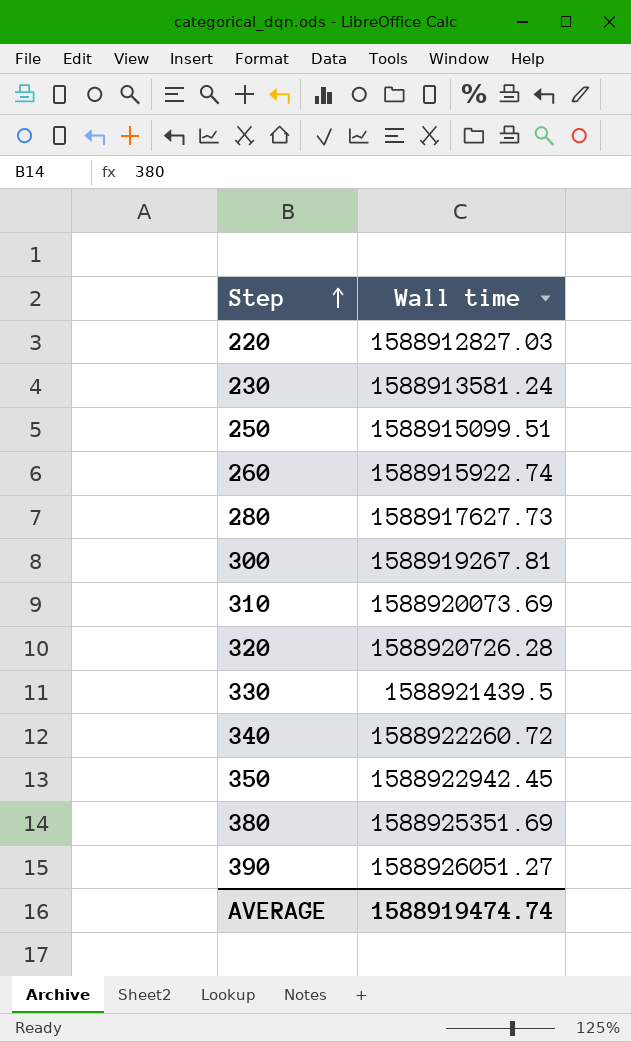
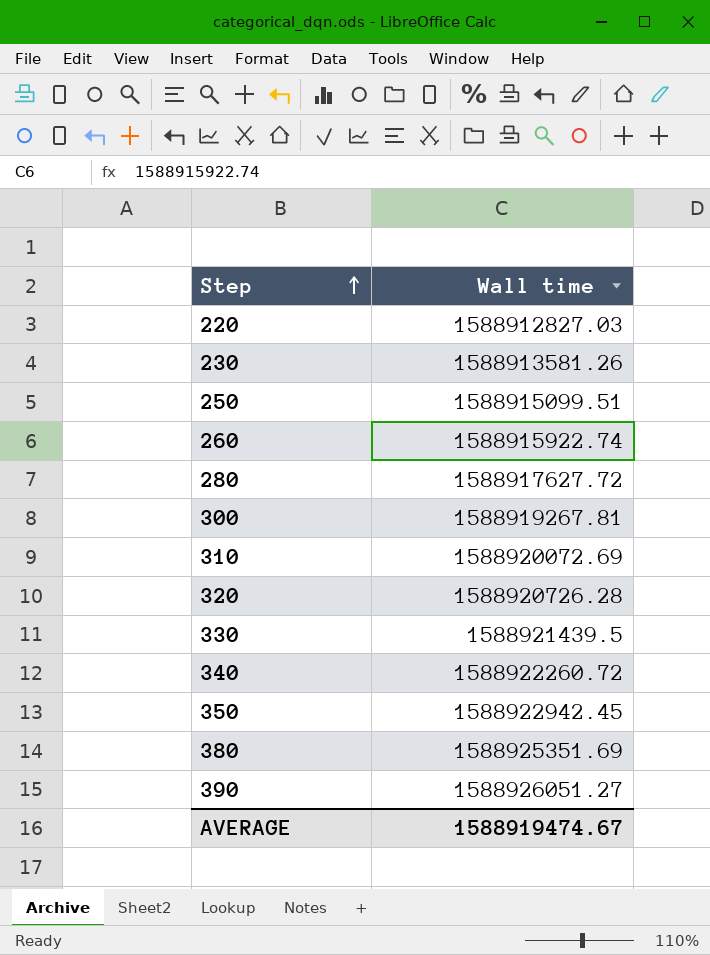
230 | Wall time: 1588913581.24 -> 1588913581.26
280 | Wall time: 1588917627.73 -> 1588917627.72
310 | Wall time: 1588920073.69 -> 1588920072.69
AVERAGE | Wall time: 1588919474.74 -> 1588919474.67

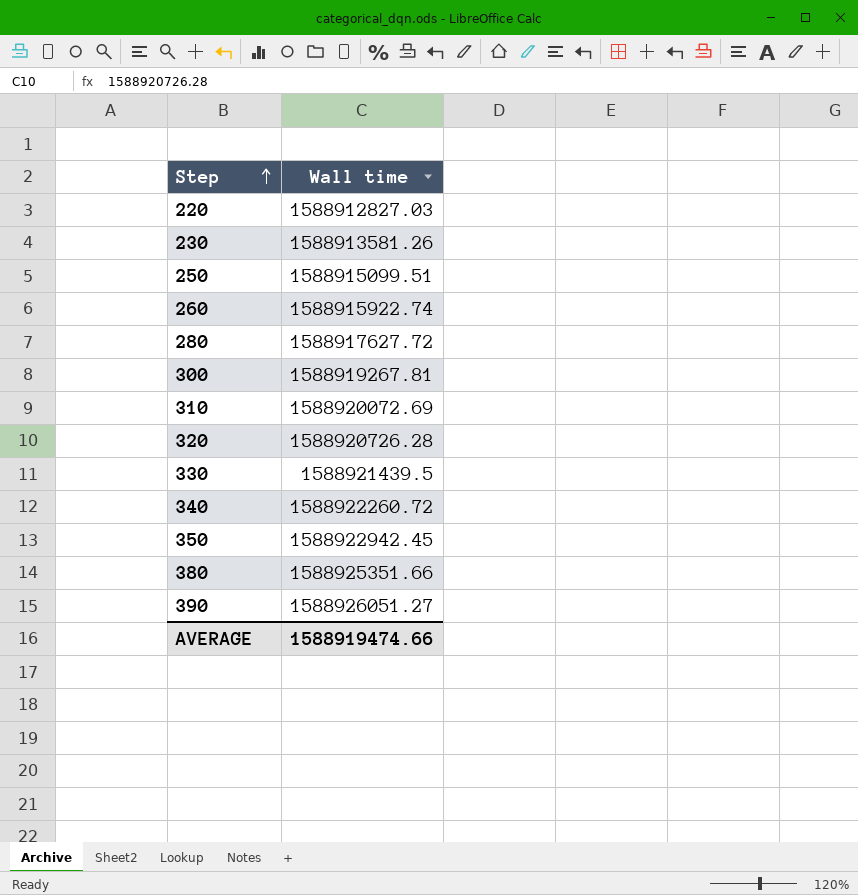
380 | Wall time: 1588925351.69 -> 1588925351.66
AVERAGE | Wall time: 1588919474.67 -> 1588919474.66

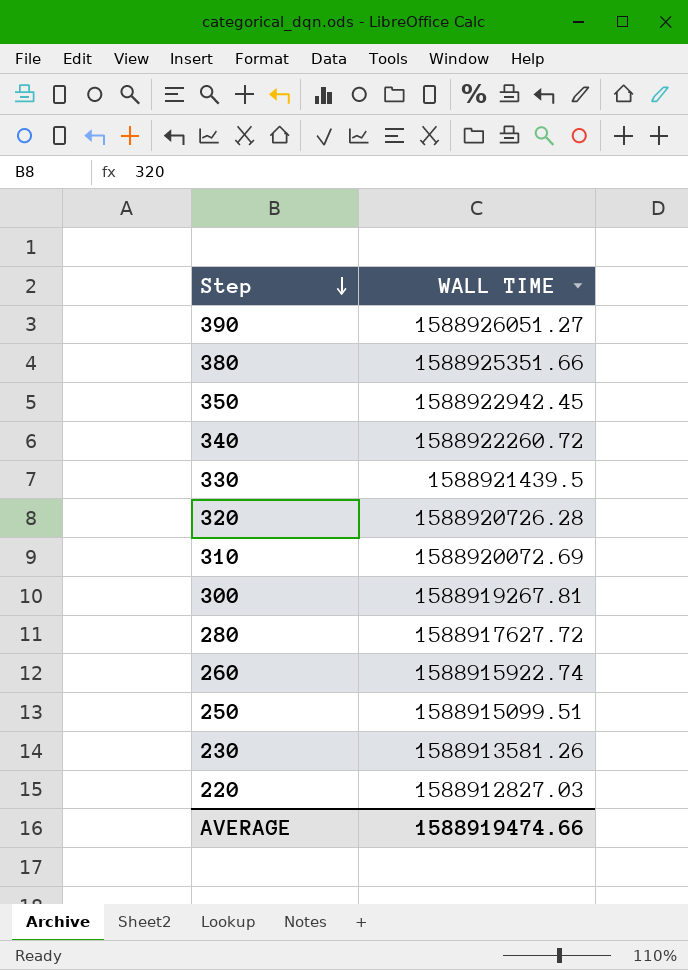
row order: Step ascending -> Step descending
column name: Wall time -> WALL TIME

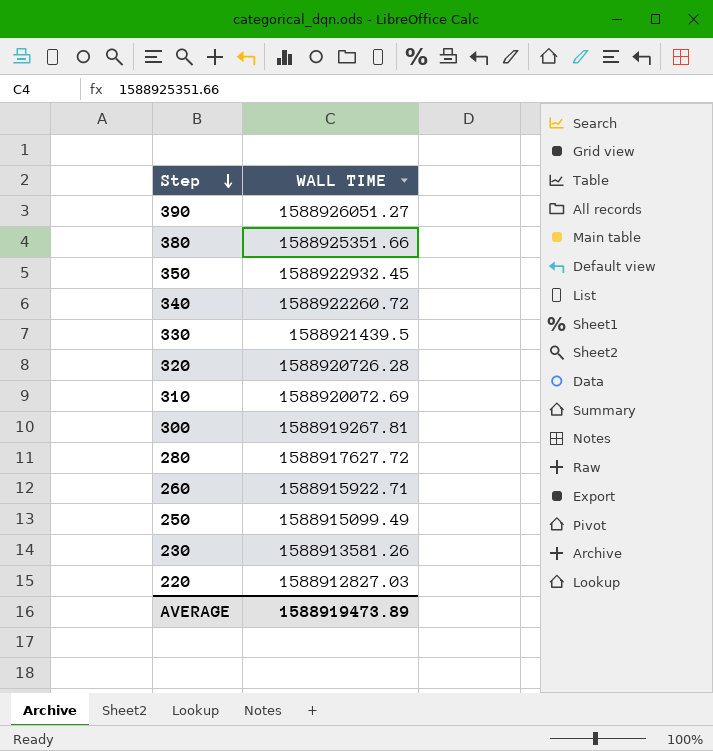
350 | WALL TIME: 1588922942.45 -> 1588922932.45
260 | WALL TIME: 1588915922.74 -> 1588915922.71
250 | WALL TIME: 1588915099.51 -> 1588915099.49
AVERAGE | WALL TIME: 1588919474.66 -> 1588919473.89

